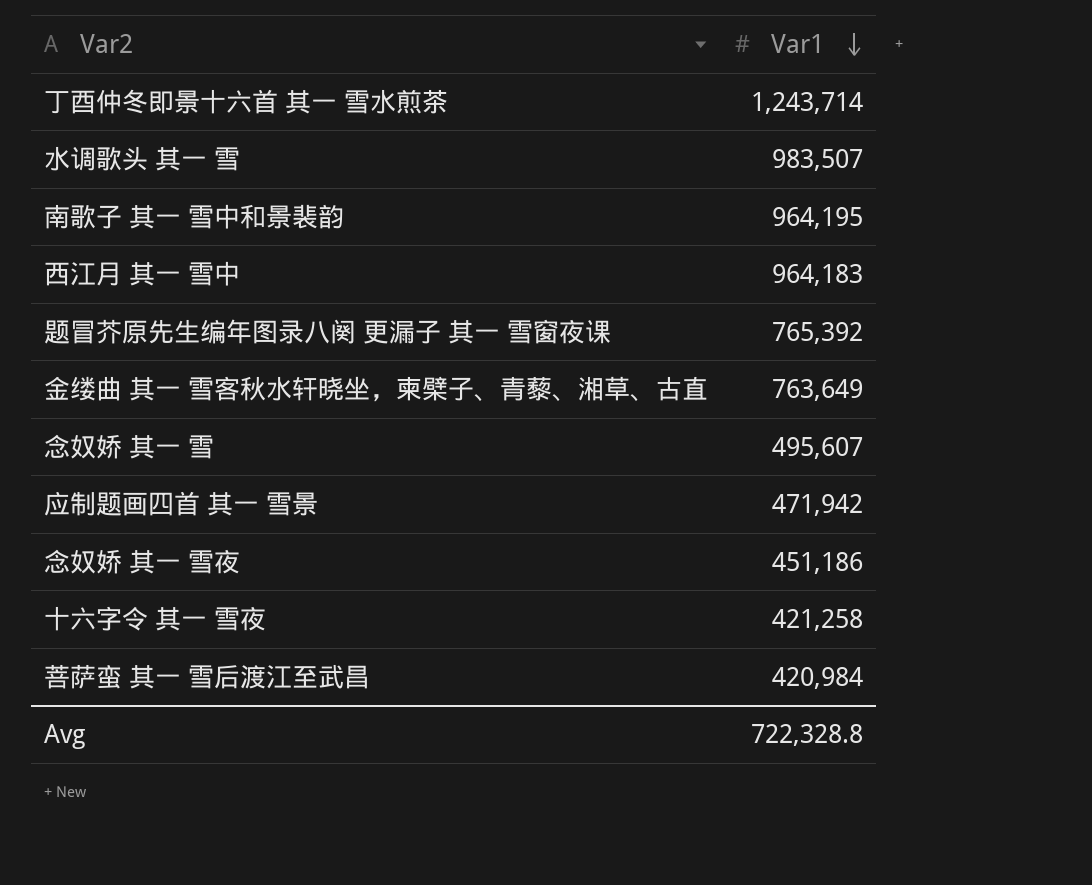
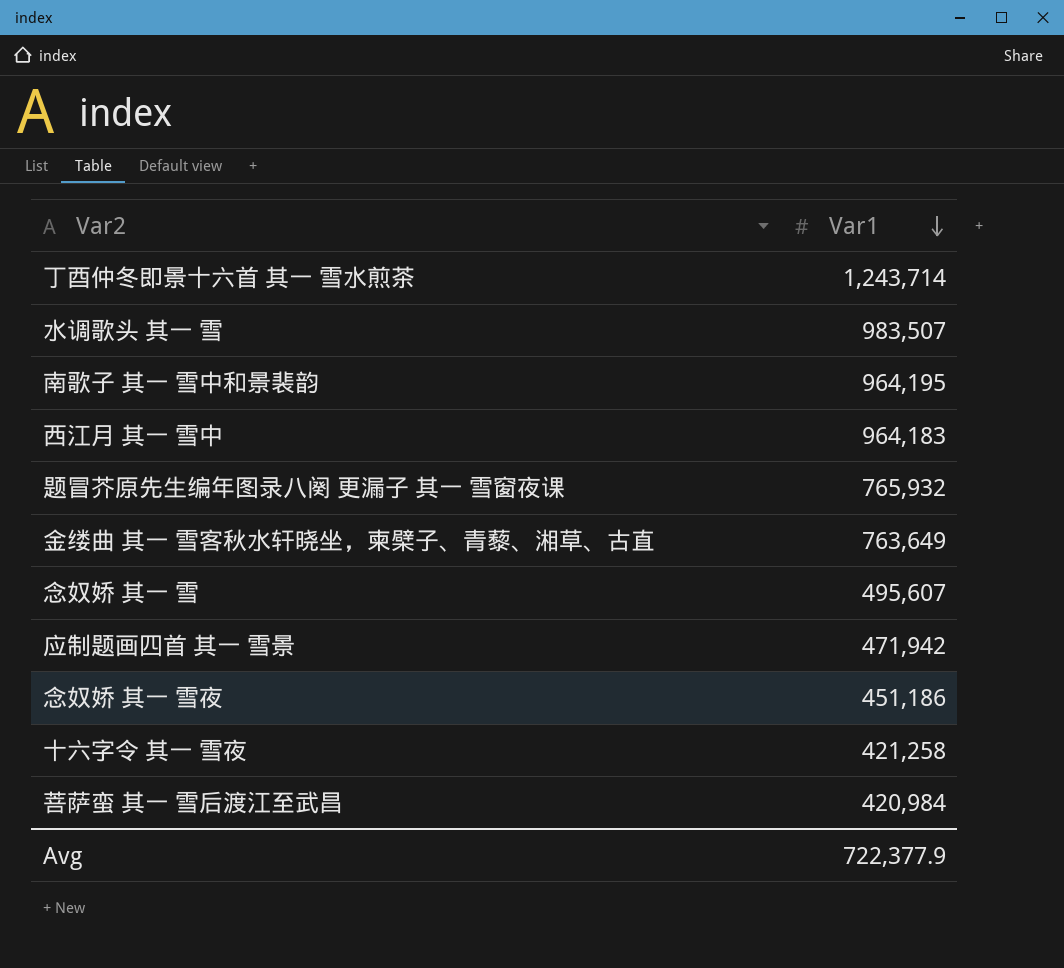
题冒芥原先生编年图录八阕 更漏子 其一 雪窗夜课 | Var1: 765,392 -> 765,932
Avg | Var1: 722,328.8 -> 722,377.9

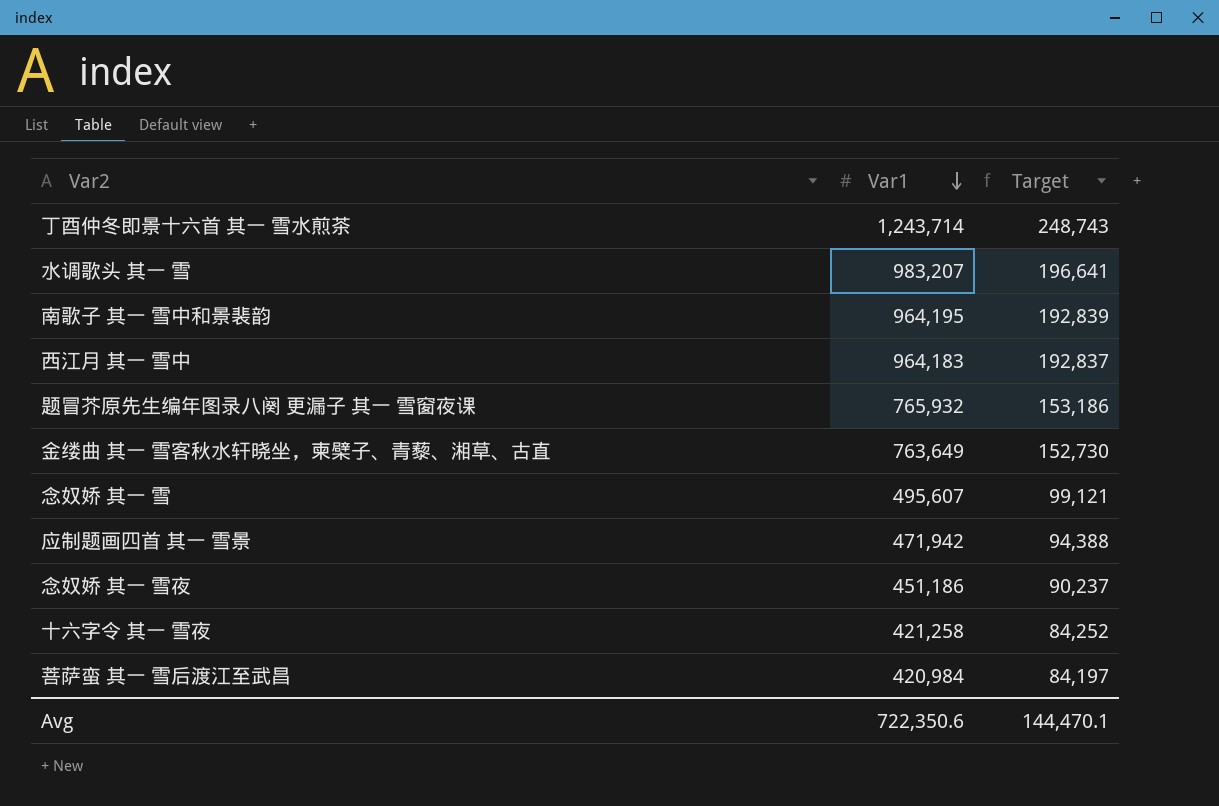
column Target | formula: none -> [Var1] * 0.2
水调歌头 其一 雪 | Var1: 983,507 -> 983,207
Avg | Var1: 722,377.9 -> 722,350.6

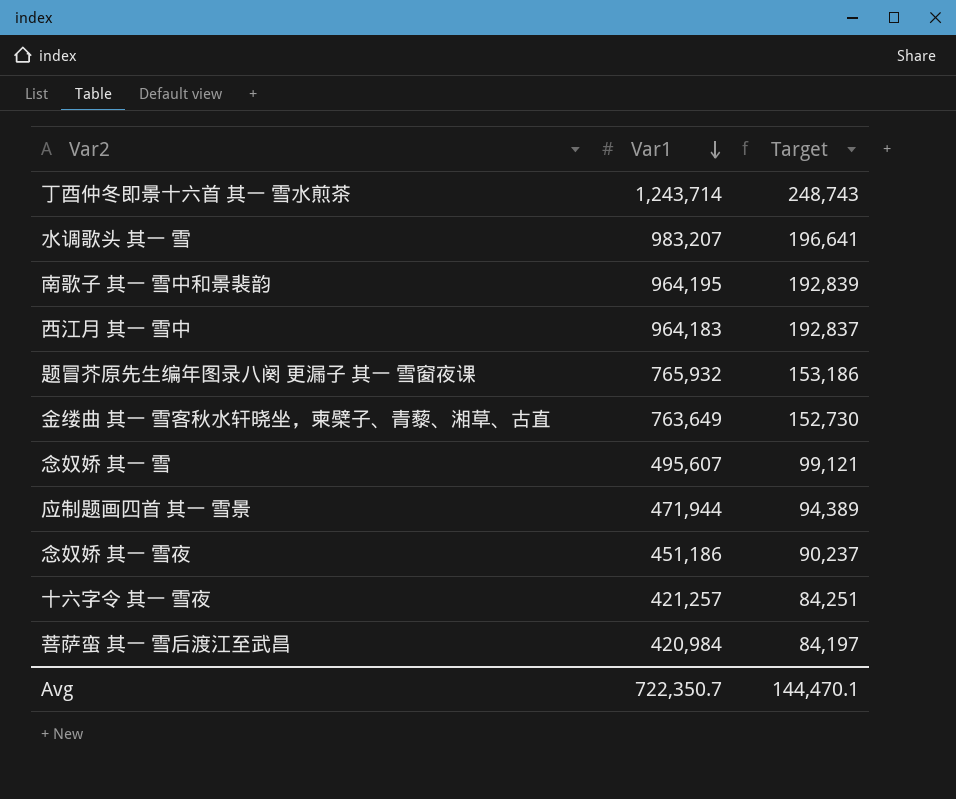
应制题画四首 其一 雪景 | Var1: 471,942 -> 471,944
应制题画四首 其一 雪景 | Target: 94,388 -> 94,389
十六字令 其一 雪夜 | Var1: 421,258 -> 421,257
十六字令 其一 雪夜 | Target: 84,252 -> 84,251
Avg | Var1: 722,350.6 -> 722,350.7

